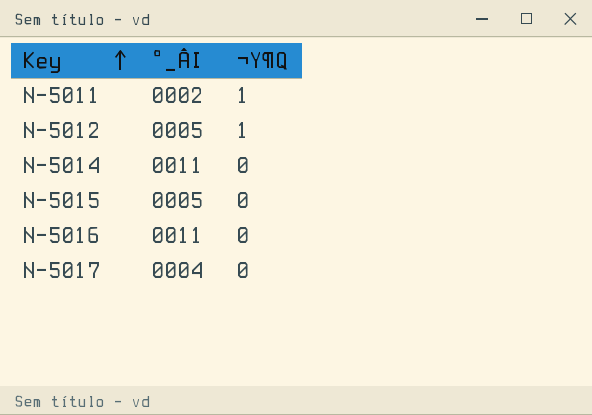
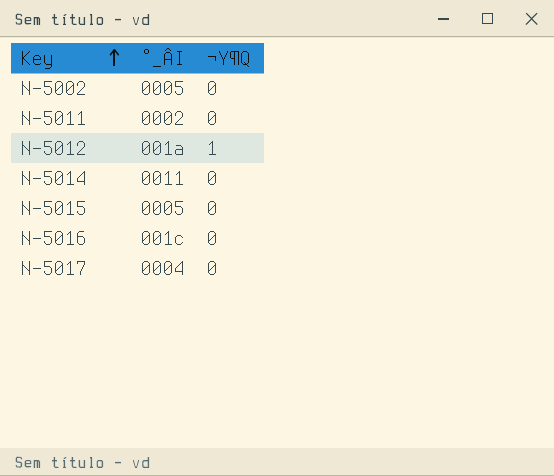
row N-5002: none -> 0005 | 0
N-5011 | ¬Y¶Q: 1 -> 0
N-5012 | °_ÂI: 0005 -> 001a
N-5016 | °_ÂI: 0011 -> 001c

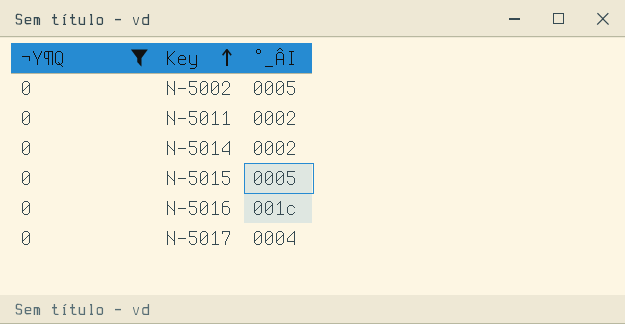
filter: none -> ¬Y¶Q = 0
column ¬Y¶Q | position: 3 -> 1
N-5014 | °_ÂI: 0011 -> 0002

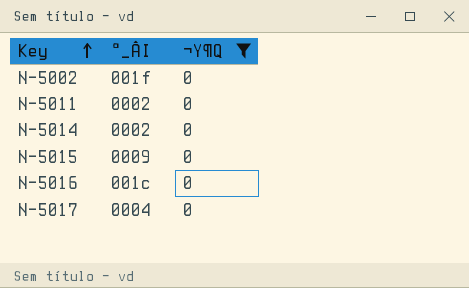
column ¬Y¶Q | position: 1 -> 3
N-5002 | °_ÂI: 0005 -> 001f
N-5015 | °_ÂI: 0005 -> 0009

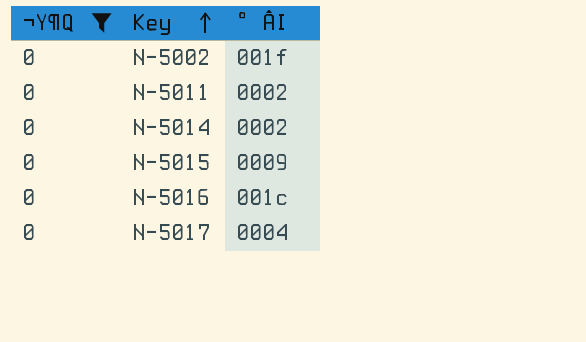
column ¬Y¶Q | position: 3 -> 1
column name: °_ÂI -> ° ÂI

